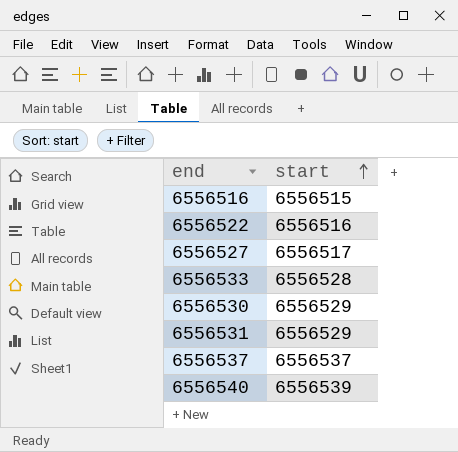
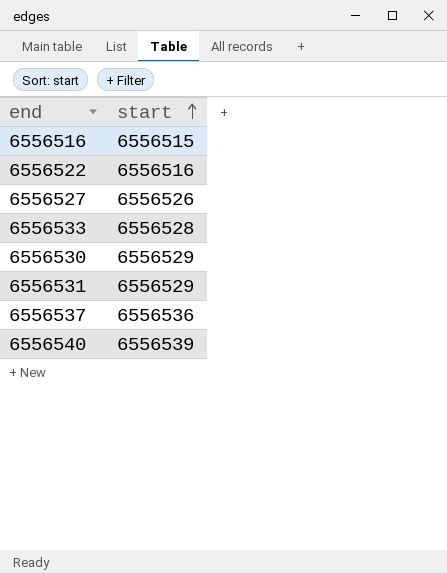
6556527 | start: 6556517 -> 6556526
6556537 | start: 6556537 -> 6556536

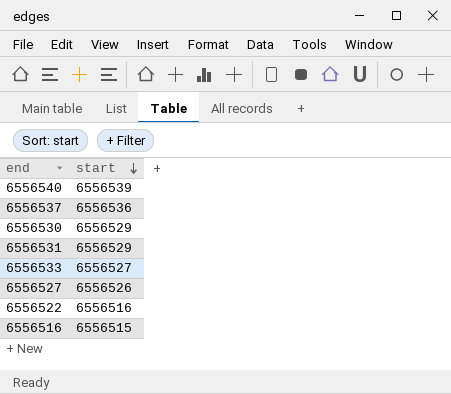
row order: start ascending -> start descending
6556533 | start: 6556528 -> 6556527

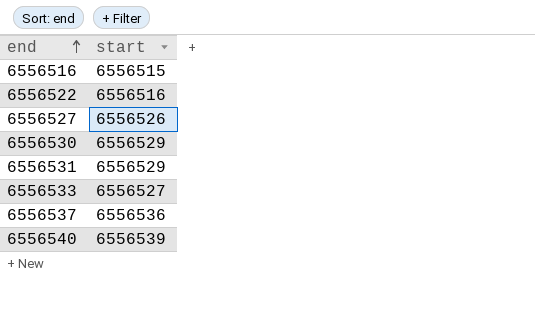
row order: start descending -> end ascending

